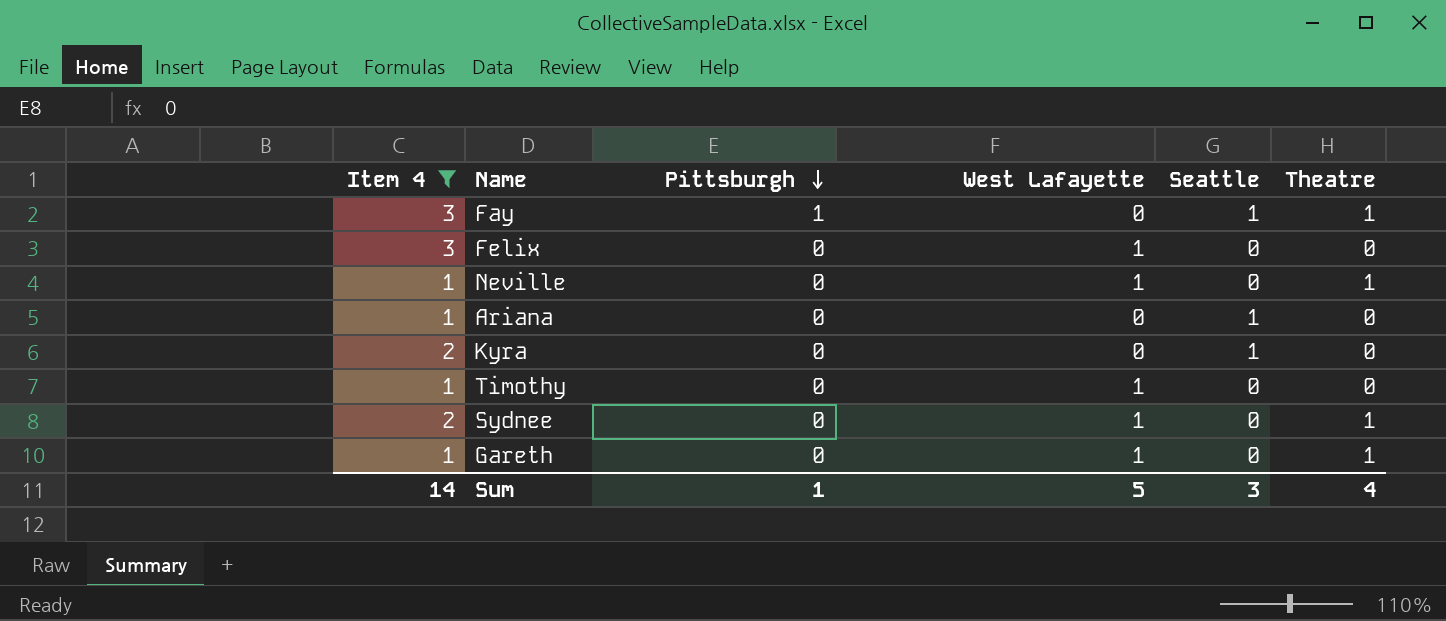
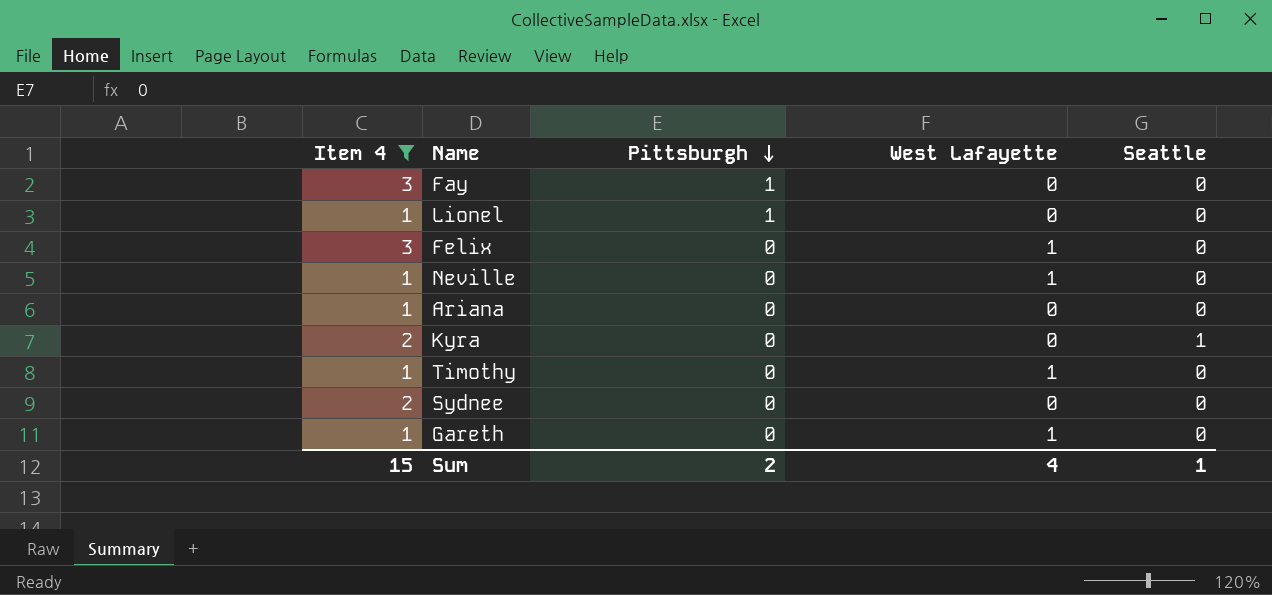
column Theatre | position: 6 -> none
Fay | Seattle: 1 -> 0
row Lionel: none -> 1 | 1 | 0 | 0
Ariana | Seattle: 1 -> 0
Sydnee | West Lafayette: 1 -> 0
Sum | Item 4: 14 -> 15
Sum | Pittsburgh: 1 -> 2
Sum | West Lafayette: 5 -> 4
Sum | Seattle: 3 -> 1

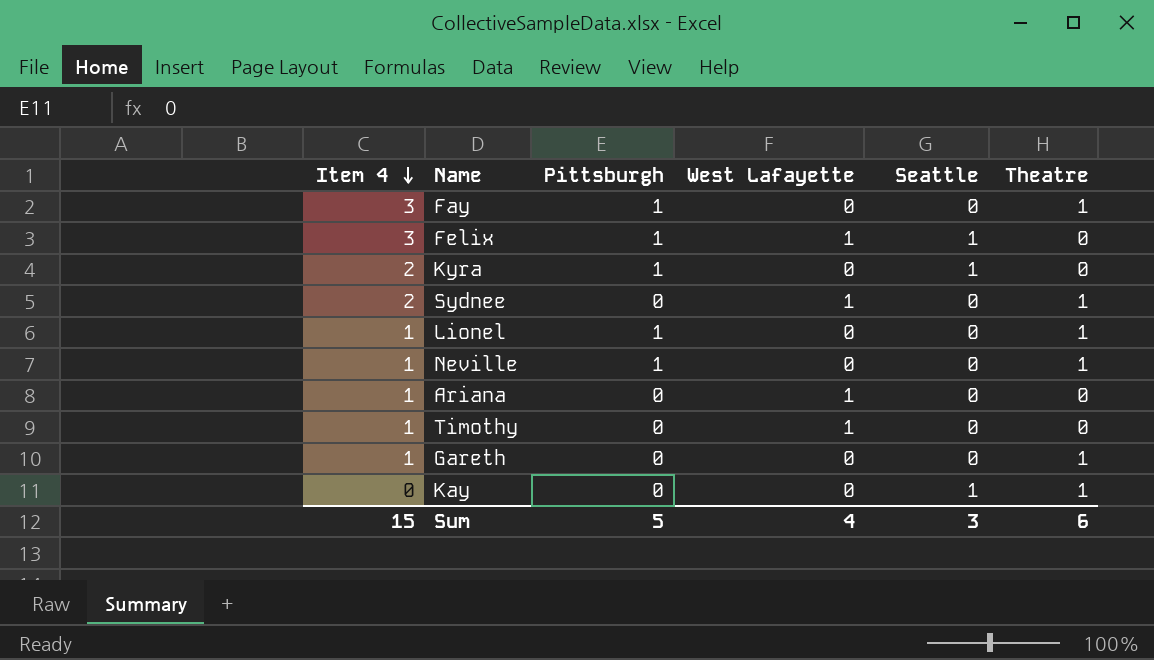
filter: Item 4 != 0 -> none
row order: Pittsburgh descending -> Item 4 descending
column Theatre | position: none -> 6
Felix | Pittsburgh: 0 -> 1
Felix | Seattle: 0 -> 1
Kyra | Pittsburgh: 0 -> 1
Sydnee | West Lafayette: 0 -> 1
Neville | Pittsburgh: 0 -> 1
Neville | West Lafayette: 1 -> 0
Ariana | West Lafayette: 0 -> 1
Gareth | West Lafayette: 1 -> 0
Sum | Pittsburgh: 2 -> 5
Sum | Seattle: 1 -> 3

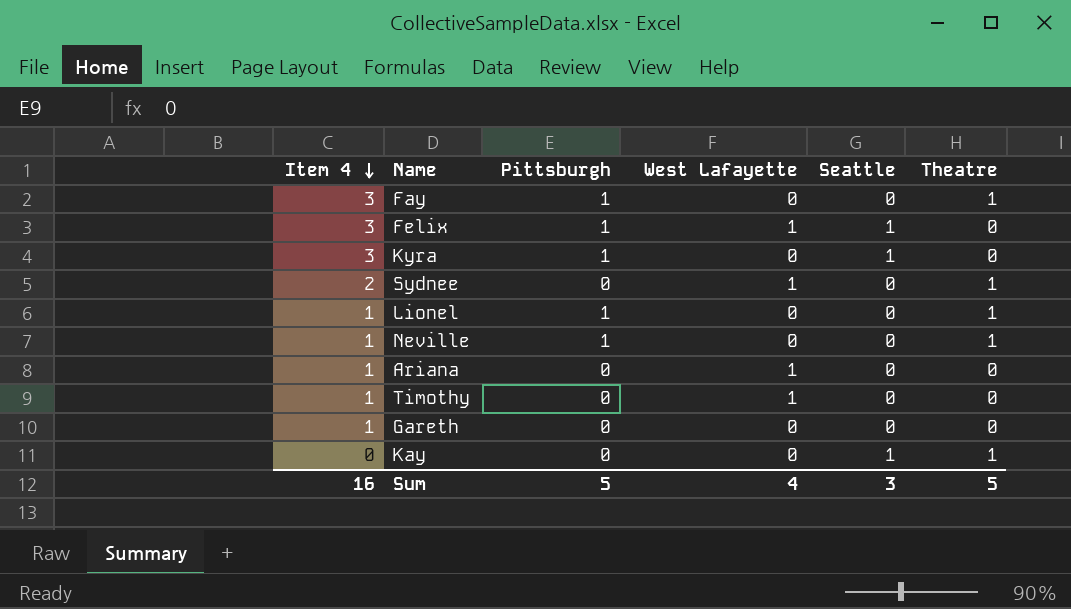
Kyra | Item 4: 2 -> 3
Gareth | Theatre: 1 -> 0
Sum | Item 4: 15 -> 16
Sum | Theatre: 6 -> 5

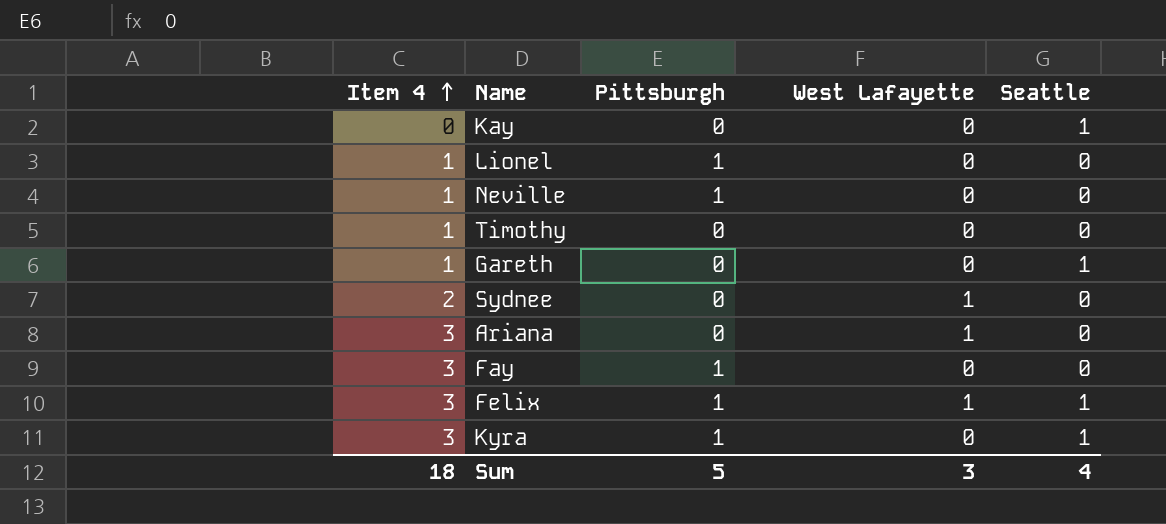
row order: Item 4 descending -> Item 4 ascending
column Theatre | position: 6 -> none
Timothy | West Lafayette: 1 -> 0
Gareth | Seattle: 0 -> 1
Ariana | Item 4: 1 -> 3
Sum | Item 4: 16 -> 18
Sum | West Lafayette: 4 -> 3
Sum | Seattle: 3 -> 4

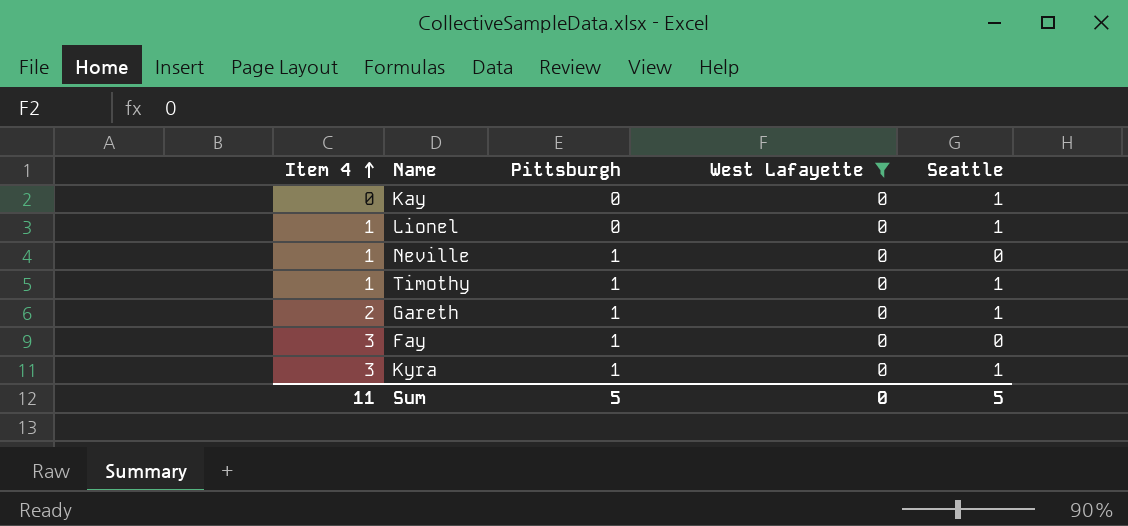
filter: none -> West Lafayette = 0
Lionel | Pittsburgh: 1 -> 0
Lionel | Seattle: 0 -> 1
Timothy | Pittsburgh: 0 -> 1
Timothy | Seattle: 0 -> 1
Gareth | Item 4: 1 -> 2
Gareth | Pittsburgh: 0 -> 1
Sum | Item 4: 18 -> 11
Sum | West Lafayette: 3 -> 0
Sum | Seattle: 4 -> 5

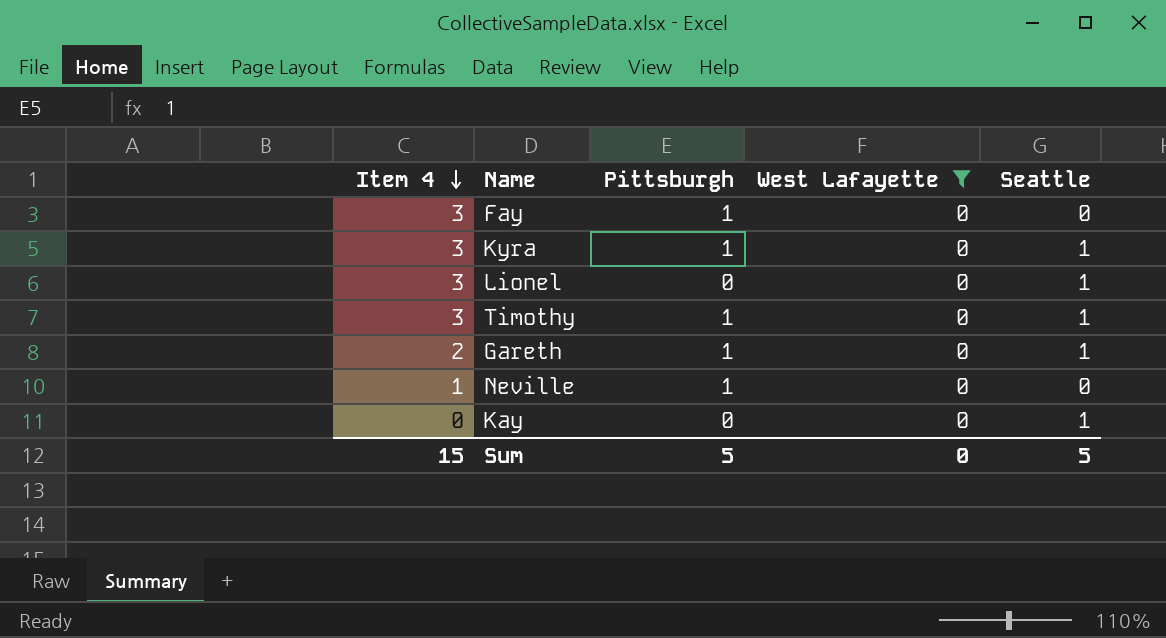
row order: Item 4 ascending -> Item 4 descending
Lionel | Item 4: 1 -> 3
Timothy | Item 4: 1 -> 3
Sum | Item 4: 11 -> 15

